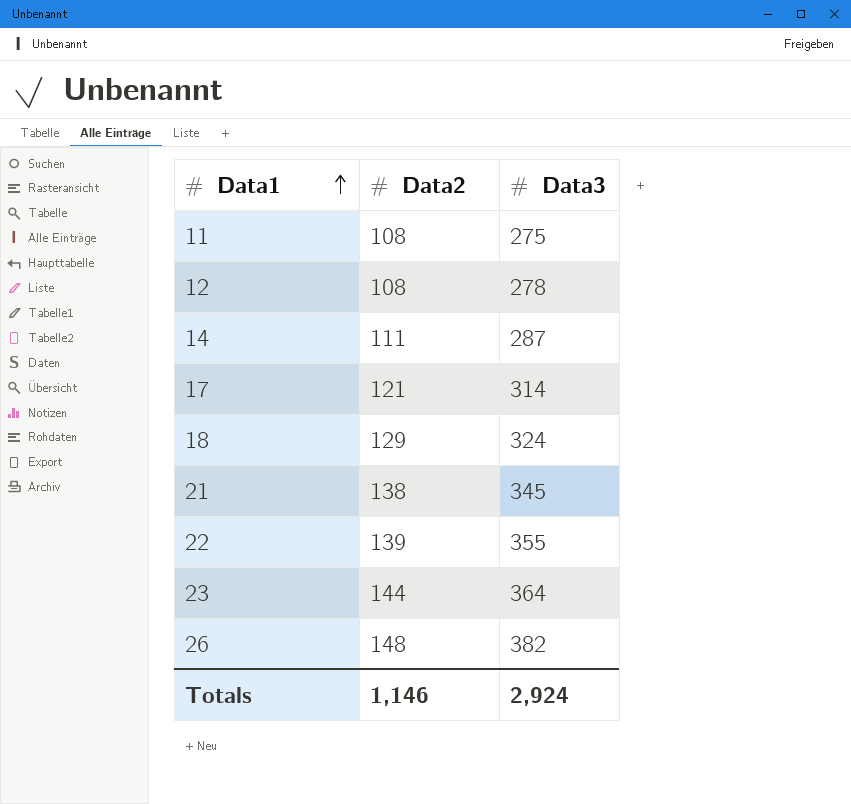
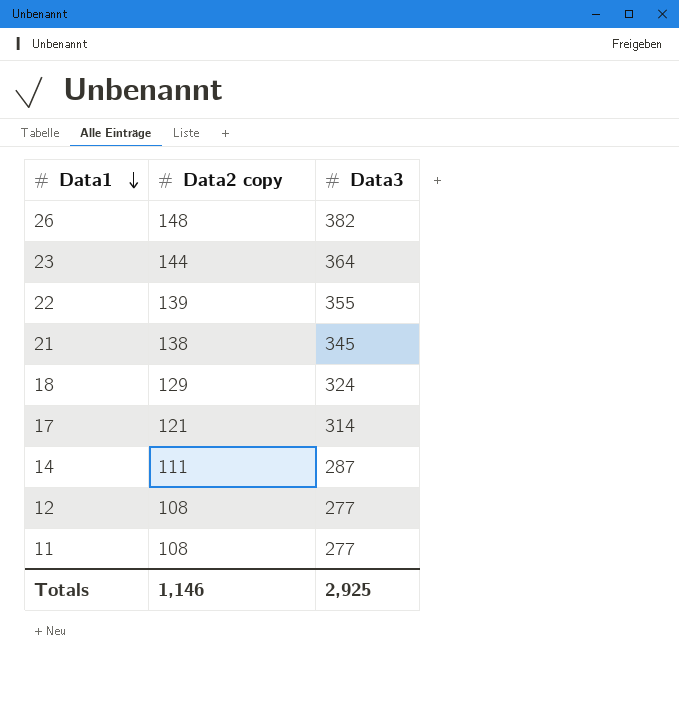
row order: Data1 ascending -> Data1 descending
column name: Data2 -> Data2 copy
12 | Data3: 278 -> 277
11 | Data3: 275 -> 277
Totals | Data3: 2,924 -> 2,925

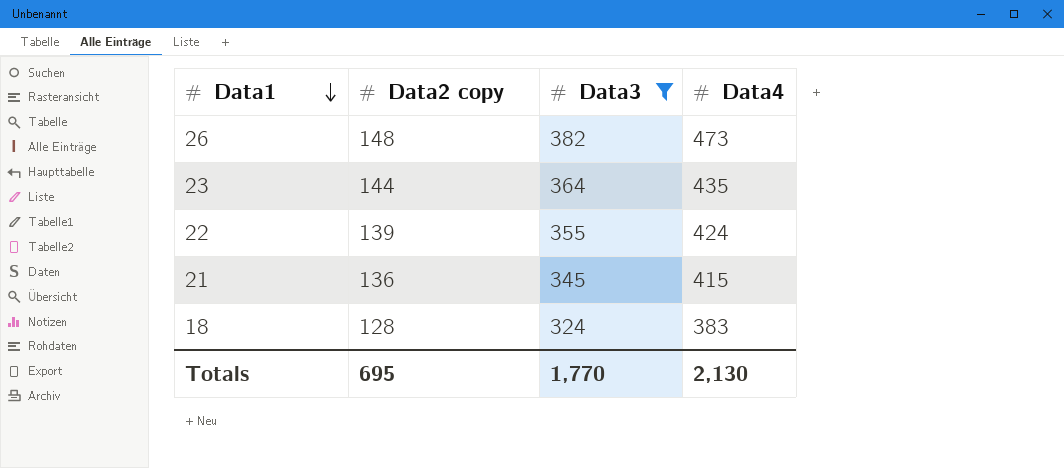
filter: none -> Data3 >= 324
column Data4 | position: none -> 4
21 | Data2 copy: 138 -> 136
18 | Data2 copy: 129 -> 128
Totals | Data2 copy: 1,146 -> 695
Totals | Data3: 2,925 -> 1,770

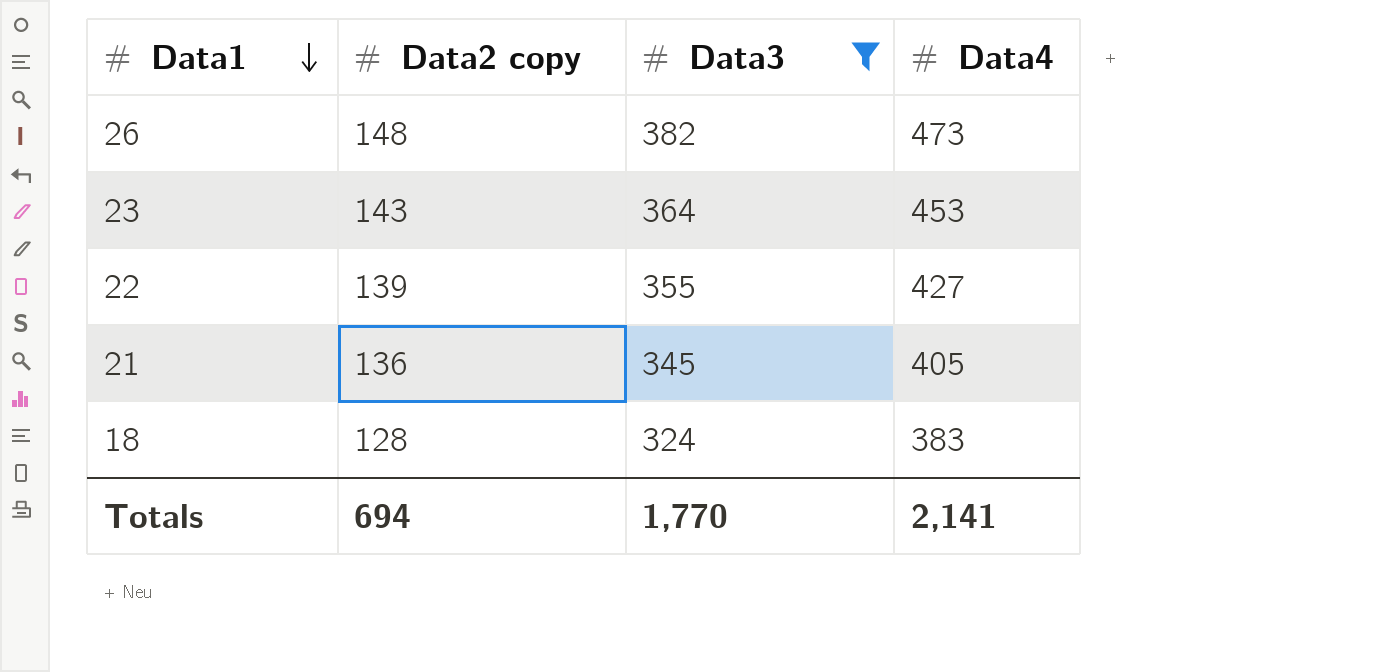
23 | Data2 copy: 144 -> 143
23 | Data4: 435 -> 453
22 | Data4: 424 -> 427
21 | Data4: 415 -> 405
Totals | Data2 copy: 695 -> 694
Totals | Data4: 2,130 -> 2,141

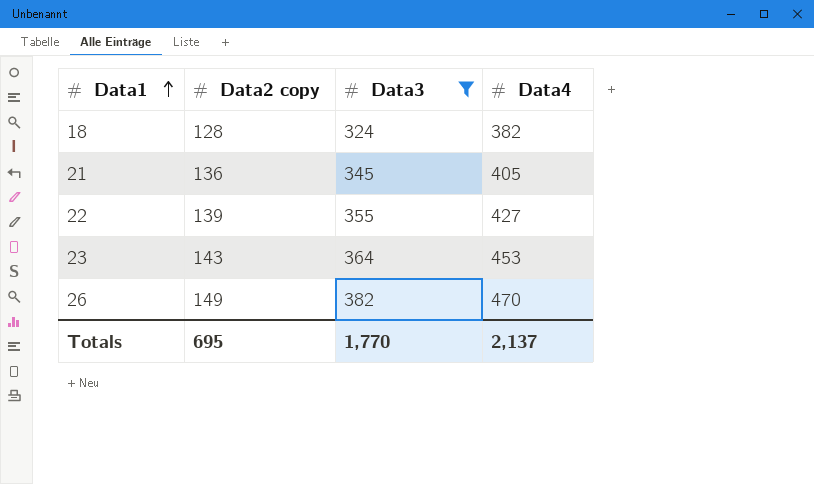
row order: Data1 descending -> Data1 ascending
18 | Data4: 383 -> 382
26 | Data2 copy: 148 -> 149
26 | Data4: 473 -> 470
Totals | Data2 copy: 694 -> 695
Totals | Data4: 2,141 -> 2,137

